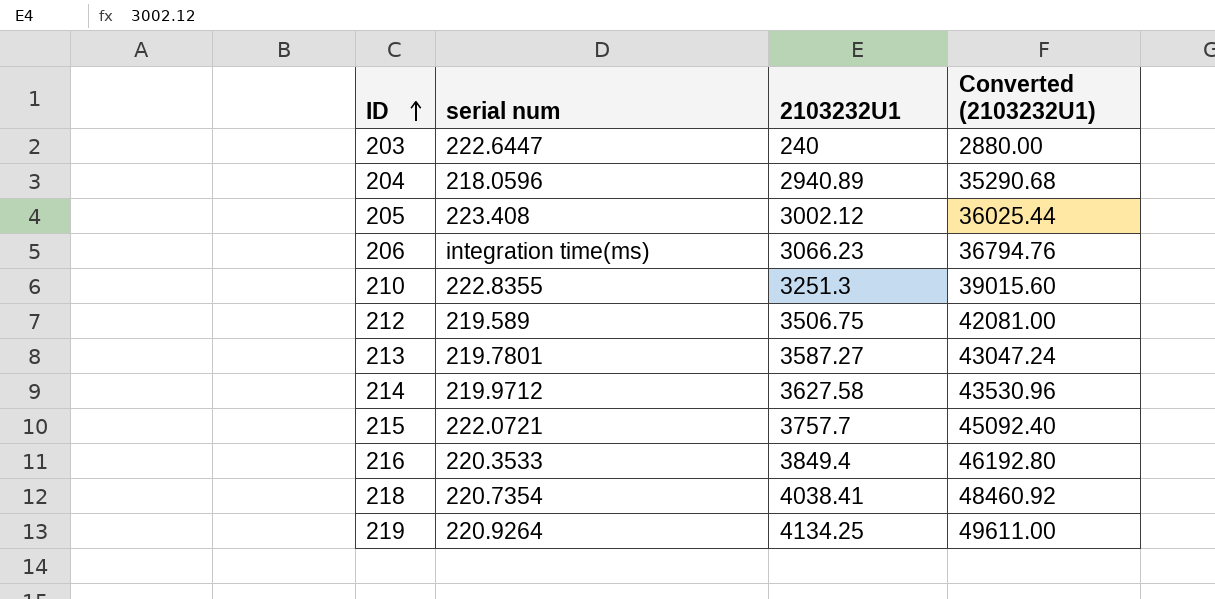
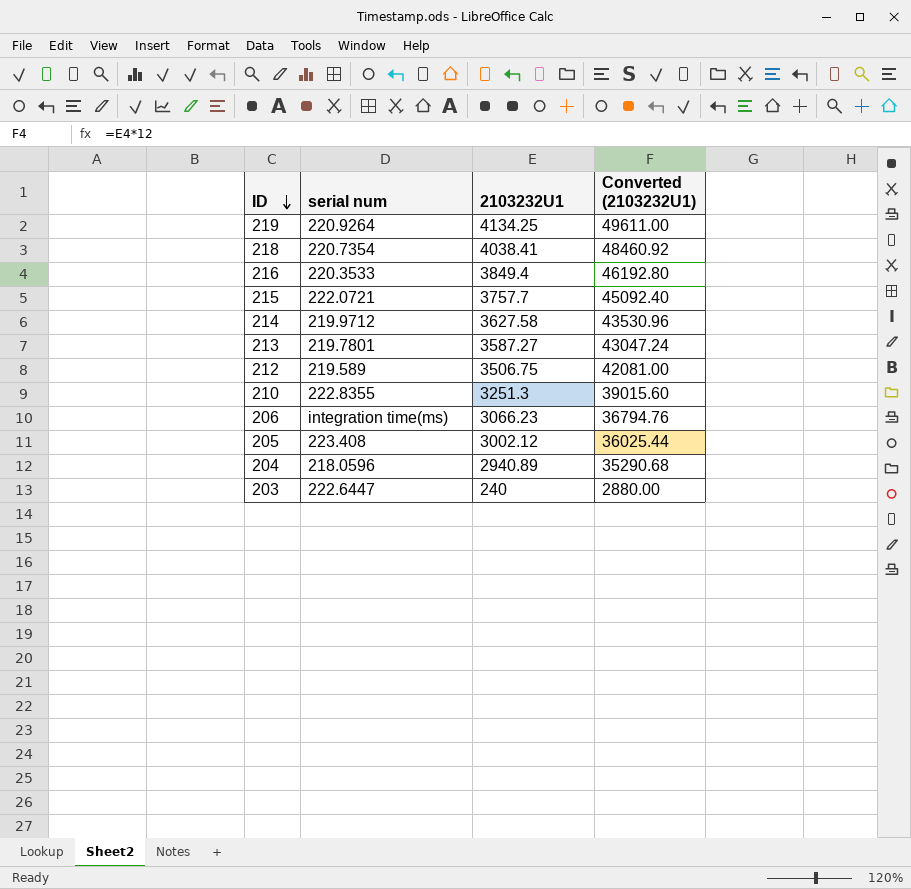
row order: ID ascending -> ID descending

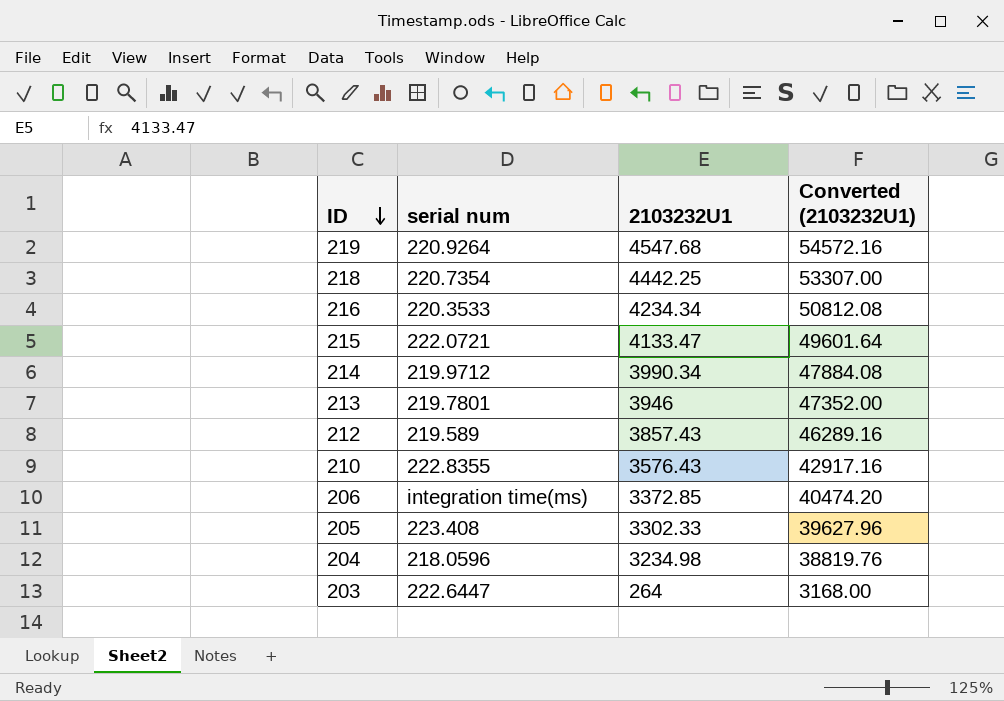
219 | 2103232U1: 4134.25 -> 4547.68
219 | Converted (2103232U1): 49611.00 -> 54572.16
218 | 2103232U1: 4038.41 -> 4442.25
218 | Converted (2103232U1): 48460.92 -> 53307.00
216 | 2103232U1: 3849.4 -> 4234.34
216 | Converted (2103232U1): 46192.80 -> 50812.08
215 | 2103232U1: 3757.7 -> 4133.47
215 | Converted (2103232U1): 45092.40 -> 49601.64
214 | 2103232U1: 3627.58 -> 3990.34
214 | Converted (2103232U1): 43530.96 -> 47884.08
213 | 2103232U1: 3587.27 -> 3946
213 | Converted (2103232U1): 43047.24 -> 47352.00
212 | 2103232U1: 3506.75 -> 3857.43
212 | Converted (2103232U1): 42081.00 -> 46289.16
210 | 2103232U1: 3251.3 -> 3576.43
210 | Converted (2103232U1): 39015.60 -> 42917.16
206 | 2103232U1: 3066.23 -> 3372.85
206 | Converted (2103232U1): 36794.76 -> 40474.20
205 | 2103232U1: 3002.12 -> 3302.33
205 | Converted (2103232U1): 36025.44 -> 39627.96
204 | 2103232U1: 2940.89 -> 3234.98
204 | Converted (2103232U1): 35290.68 -> 38819.76
203 | 2103232U1: 240 -> 264
203 | Converted (2103232U1): 2880.00 -> 3168.00

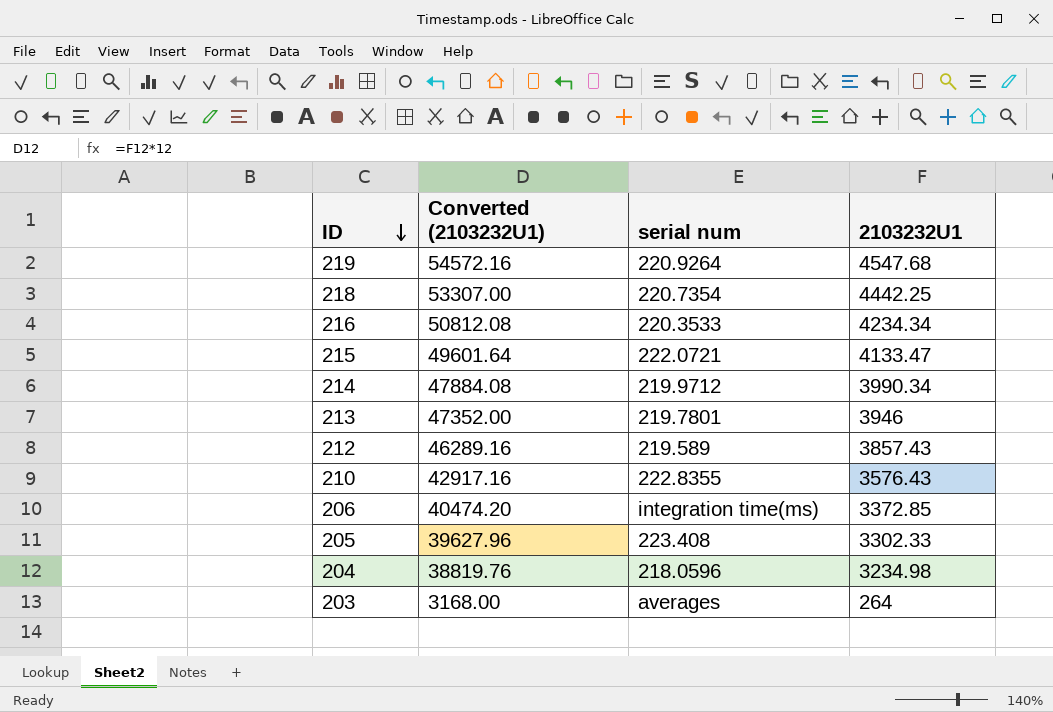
column Converted (2103232U1) | position: 4 -> 2
203 | serial num: 222.6447 -> averages

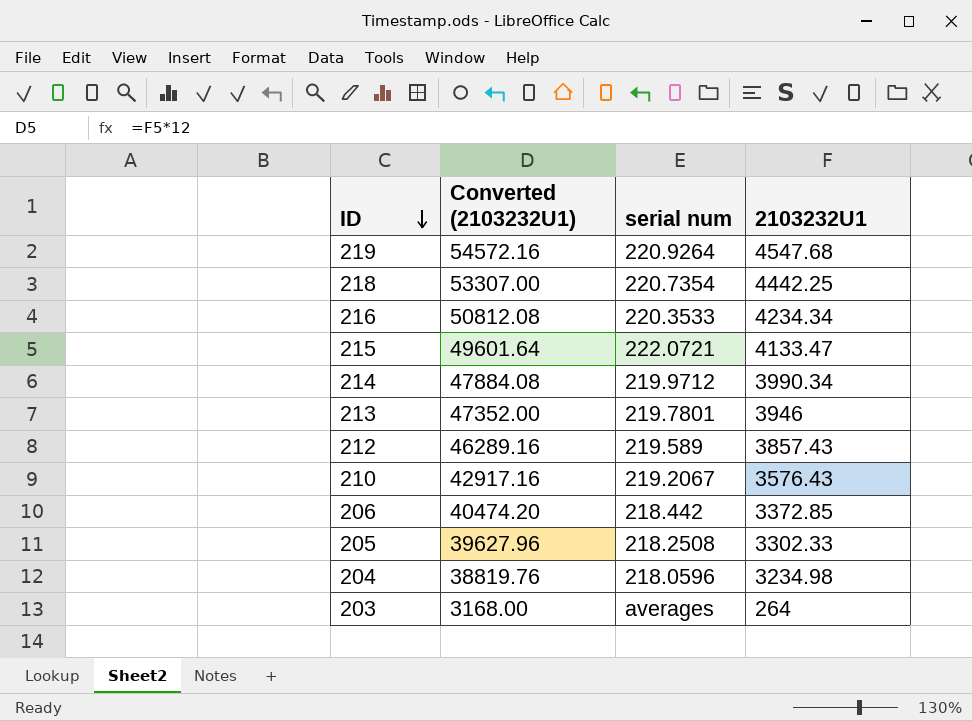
210 | serial num: 222.8355 -> 219.2067
206 | serial num: integration time(ms) -> 218.442
205 | serial num: 223.408 -> 218.2508

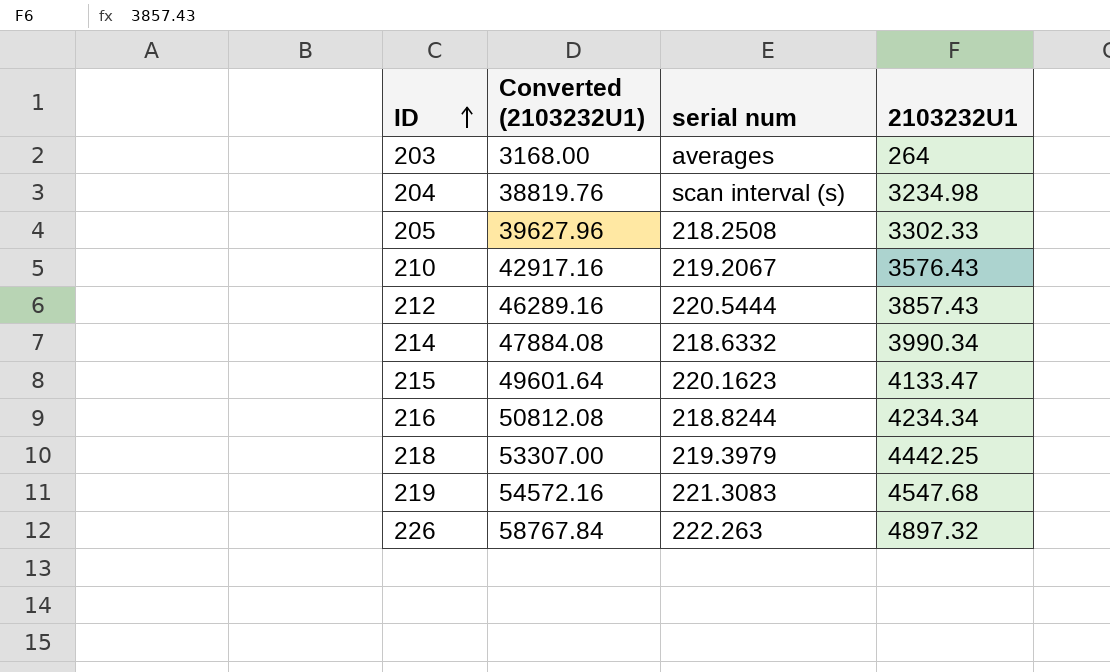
row order: ID descending -> ID ascending
row 213: 47352.00 | 219.7801 | 3946 -> none
row 206: 40474.20 | 218.442 | 3372.85 -> none
204 | serial num: 218.0596 -> scan interval (s)
212 | serial num: 219.589 -> 220.5444
214 | serial num: 219.9712 -> 218.6332
215 | serial num: 222.0721 -> 220.1623
216 | serial num: 220.3533 -> 218.8244
218 | serial num: 220.7354 -> 219.3979
219 | serial num: 220.9264 -> 221.3083
row 226: none -> 58767.84 | 222.263 | 4897.32

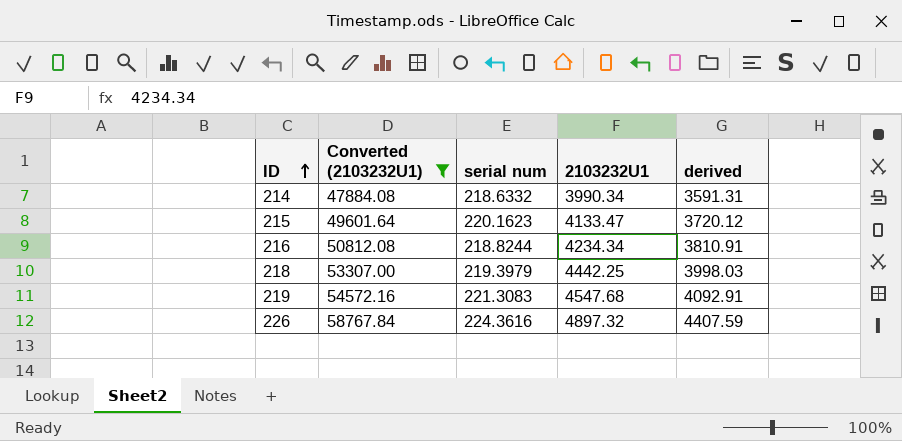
filter: none -> Converted (2103232U1) >= 47884.08
column derived | formula: none -> [2103232U1] * 0.9
226 | serial num: 222.263 -> 224.3616

